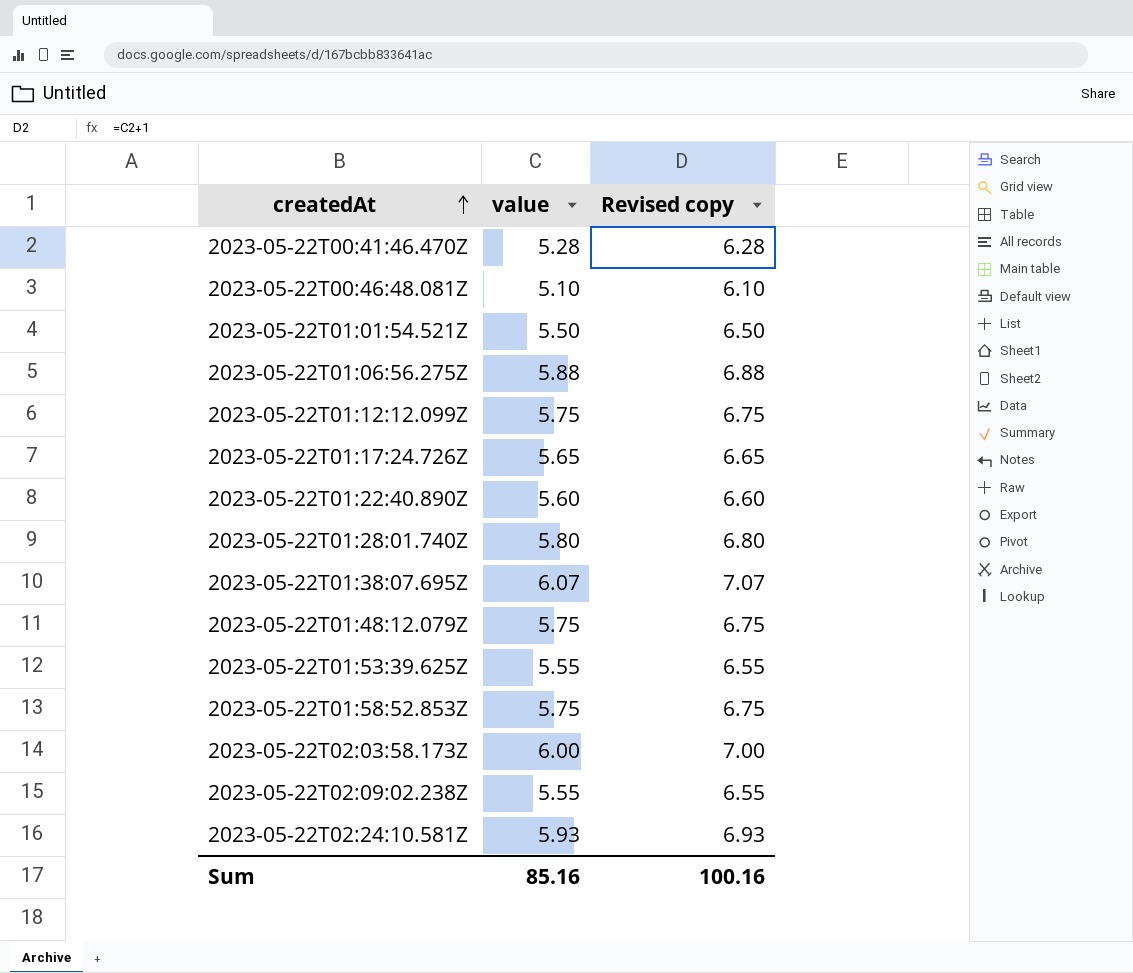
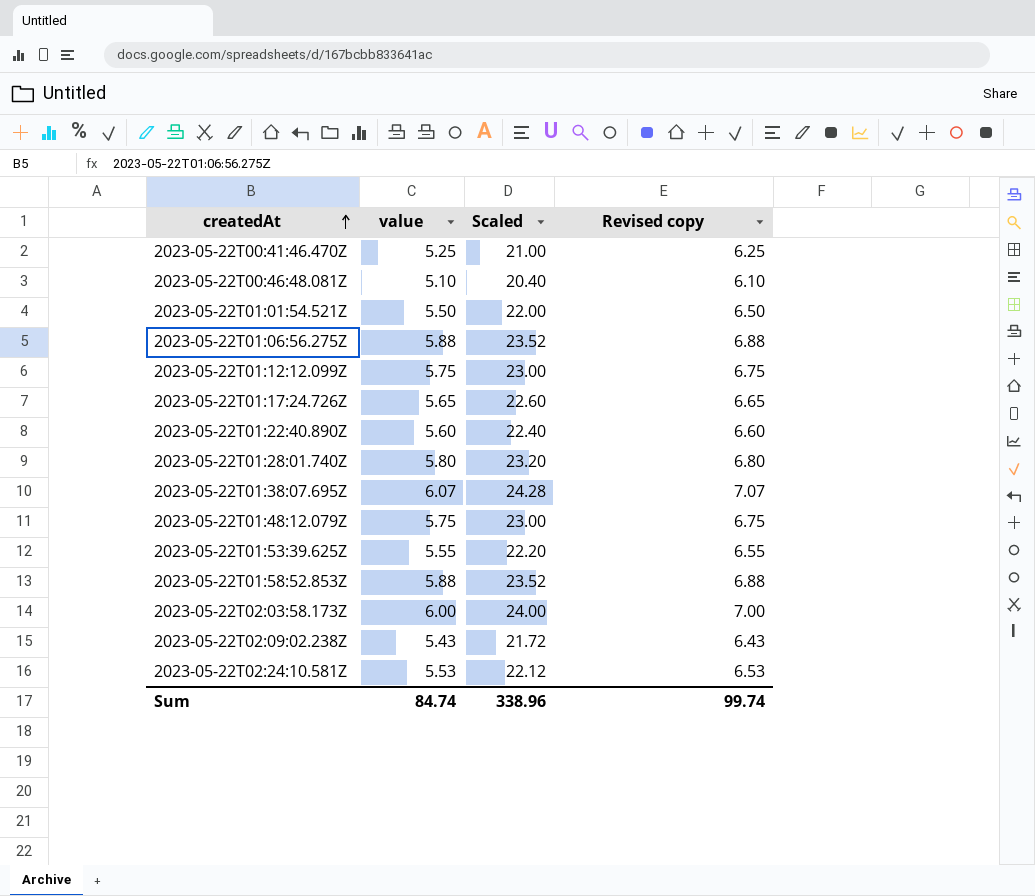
column Scaled | formula: none -> [value] * 4
2023-05-22T00:41:46.470Z | value: 5.28 -> 5.25
2023-05-22T00:41:46.470Z | Revised copy: 6.28 -> 6.25
2023-05-22T01:58:52.853Z | value: 5.75 -> 5.88
2023-05-22T01:58:52.853Z | Revised copy: 6.75 -> 6.88
2023-05-22T02:09:02.238Z | value: 5.55 -> 5.43
2023-05-22T02:09:02.238Z | Revised copy: 6.55 -> 6.43
2023-05-22T02:24:10.581Z | value: 5.93 -> 5.53
2023-05-22T02:24:10.581Z | Revised copy: 6.93 -> 6.53
Sum | value: 85.16 -> 84.74
Sum | Revised copy: 100.16 -> 99.74

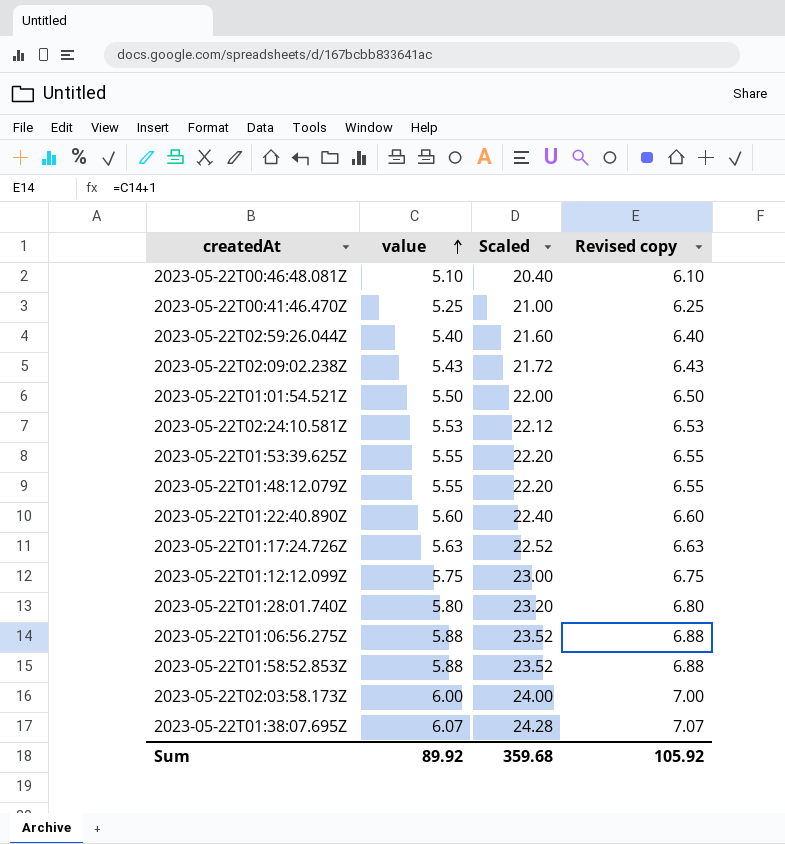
row order: createdAt ascending -> value ascending
row 2023-05-22T02:59:26.044Z: none -> 5.40 | 21.60 | 6.40
2023-05-22T01:48:12.079Z | value: 5.75 -> 5.55
2023-05-22T01:48:12.079Z | Scaled: 23.00 -> 22.20
2023-05-22T01:48:12.079Z | Revised copy: 6.75 -> 6.55
2023-05-22T01:17:24.726Z | value: 5.65 -> 5.63
2023-05-22T01:17:24.726Z | Scaled: 22.60 -> 22.52
2023-05-22T01:17:24.726Z | Revised copy: 6.65 -> 6.63
Sum | value: 84.74 -> 89.92
Sum | Scaled: 338.96 -> 359.68
Sum | Revised copy: 99.74 -> 105.92

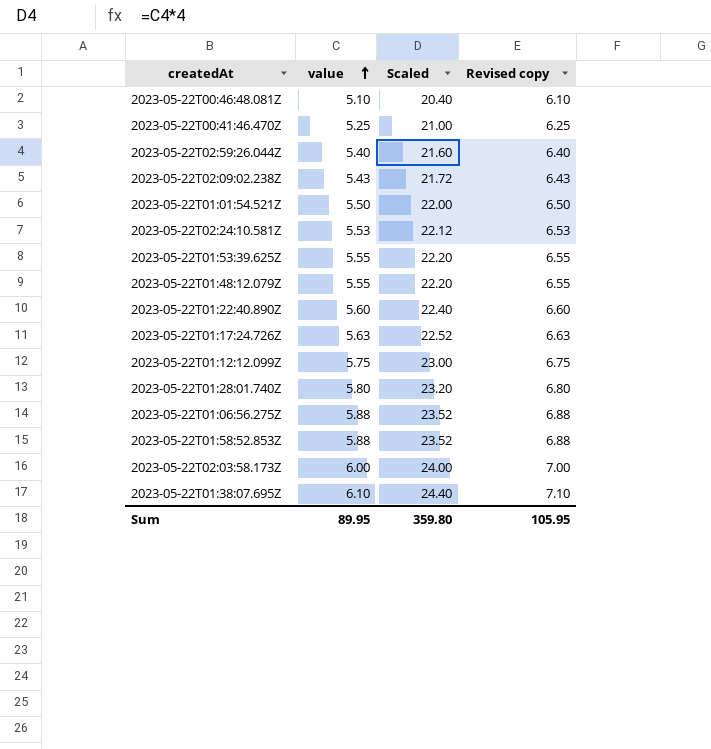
2023-05-22T01:38:07.695Z | value: 6.07 -> 6.10
2023-05-22T01:38:07.695Z | Scaled: 24.28 -> 24.40
2023-05-22T01:38:07.695Z | Revised copy: 7.07 -> 7.10
Sum | value: 89.92 -> 89.95
Sum | Scaled: 359.68 -> 359.80
Sum | Revised copy: 105.92 -> 105.95

